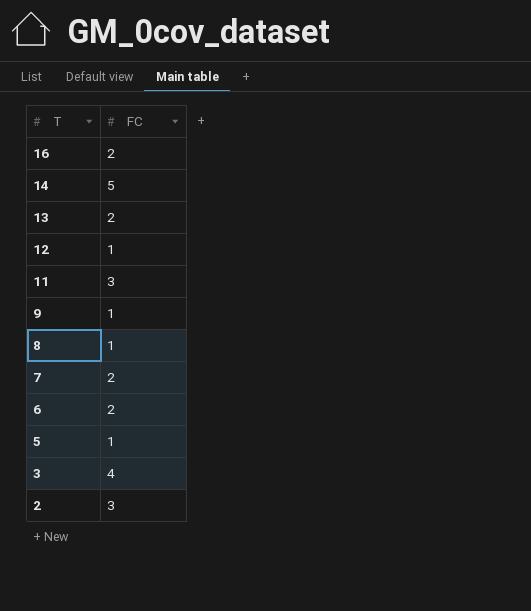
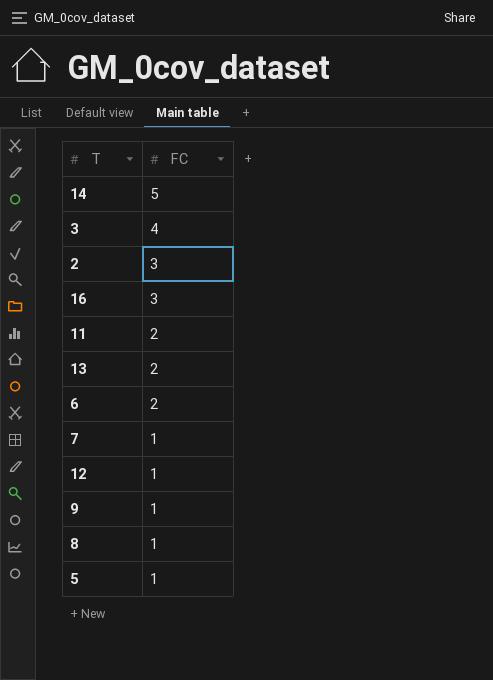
row order: T descending -> FC descending
16 | FC: 2 -> 3
11 | FC: 3 -> 2
7 | FC: 2 -> 1

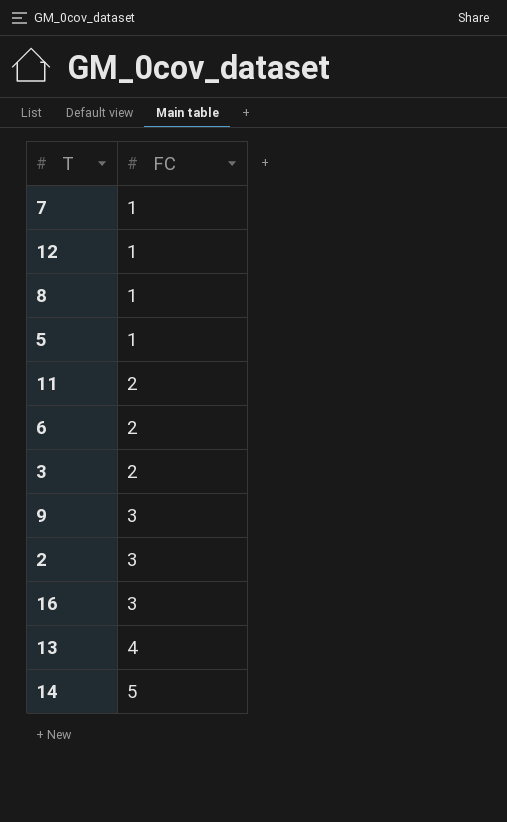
row order: FC descending -> FC ascending
3 | FC: 4 -> 2
9 | FC: 1 -> 3
13 | FC: 2 -> 4

